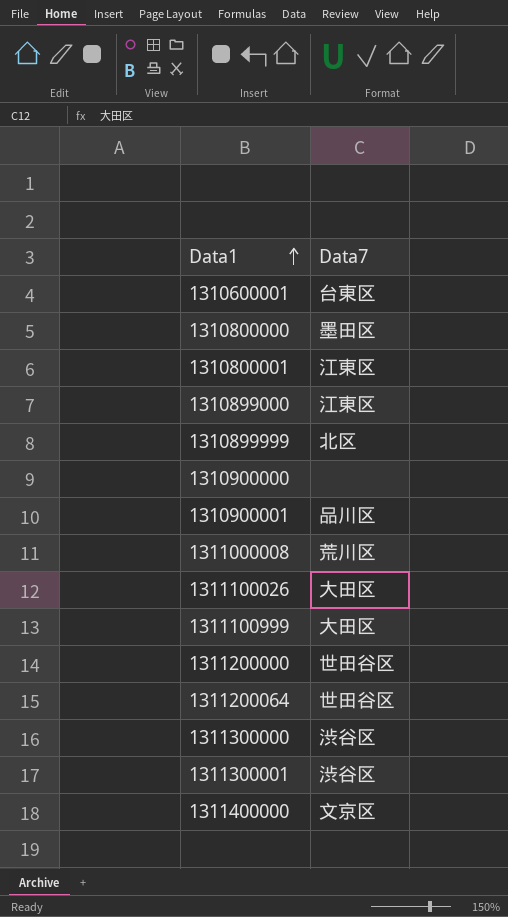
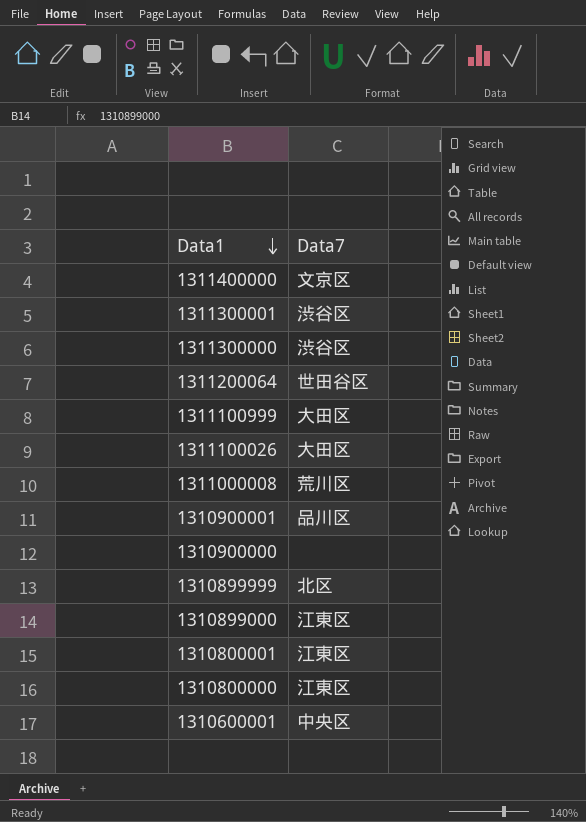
row order: Data1 ascending -> Data1 descending
row 1311200000: 世田谷区 -> none
1310800000 | Data7: 墨田区 -> 江東区
1310600001 | Data7: 台東区 -> 中央区

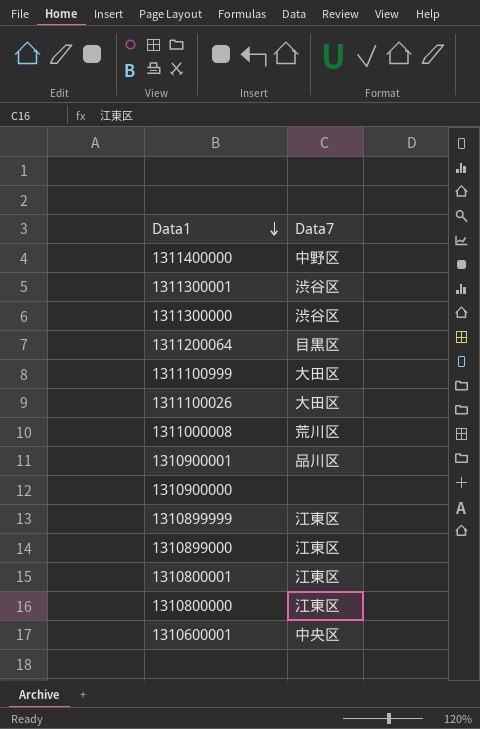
1311400000 | Data7: 文京区 -> 中野区
1311200064 | Data7: 世田谷区 -> 目黒区
1310899999 | Data7: 北区 -> 江東区

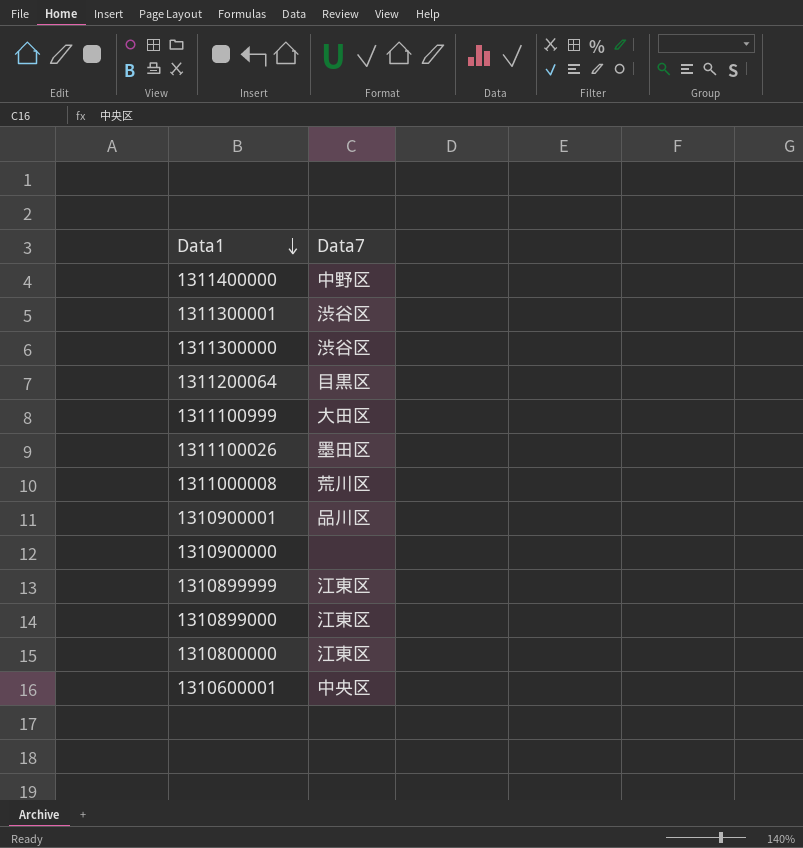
row 1310800001: 江東区 -> none
1311100026 | Data7: 大田区 -> 墨田区

